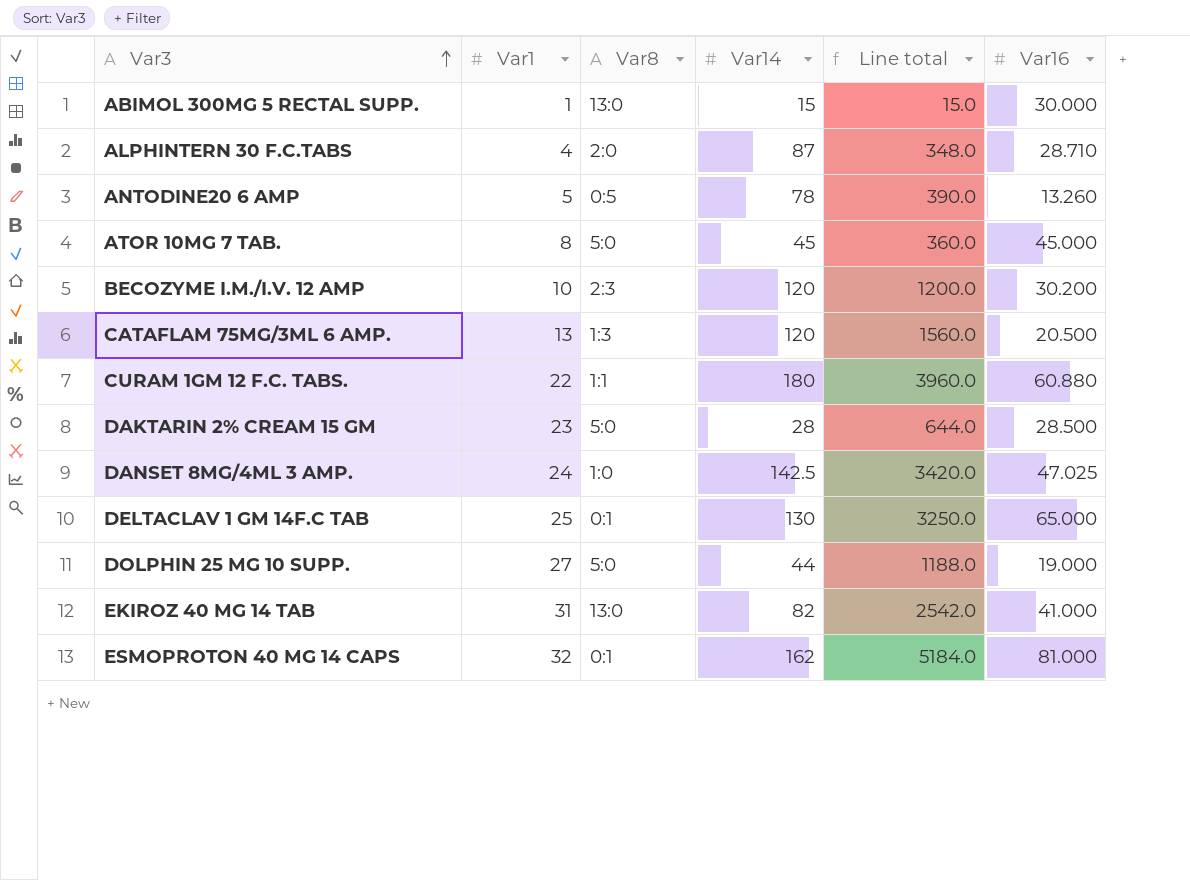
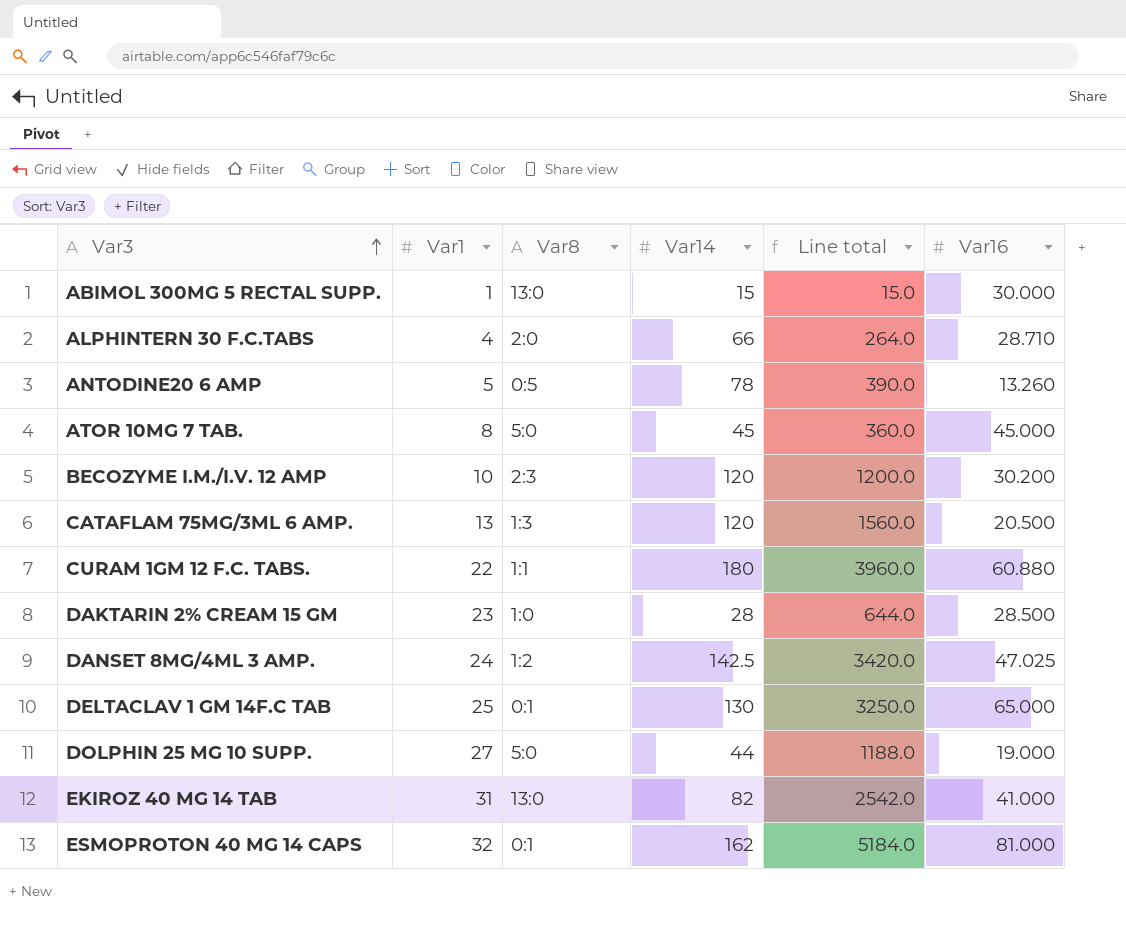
ALPHINTERN 30 F.C.TABS | Var14: 87 -> 66
ALPHINTERN 30 F.C.TABS | Line total: 348.0 -> 264.0
DAKTARIN 2% CREAM 15 GM | Var8: 5:0 -> 1:0
DANSET 8MG/4ML 3 AMP. | Var8: 1:0 -> 1:2

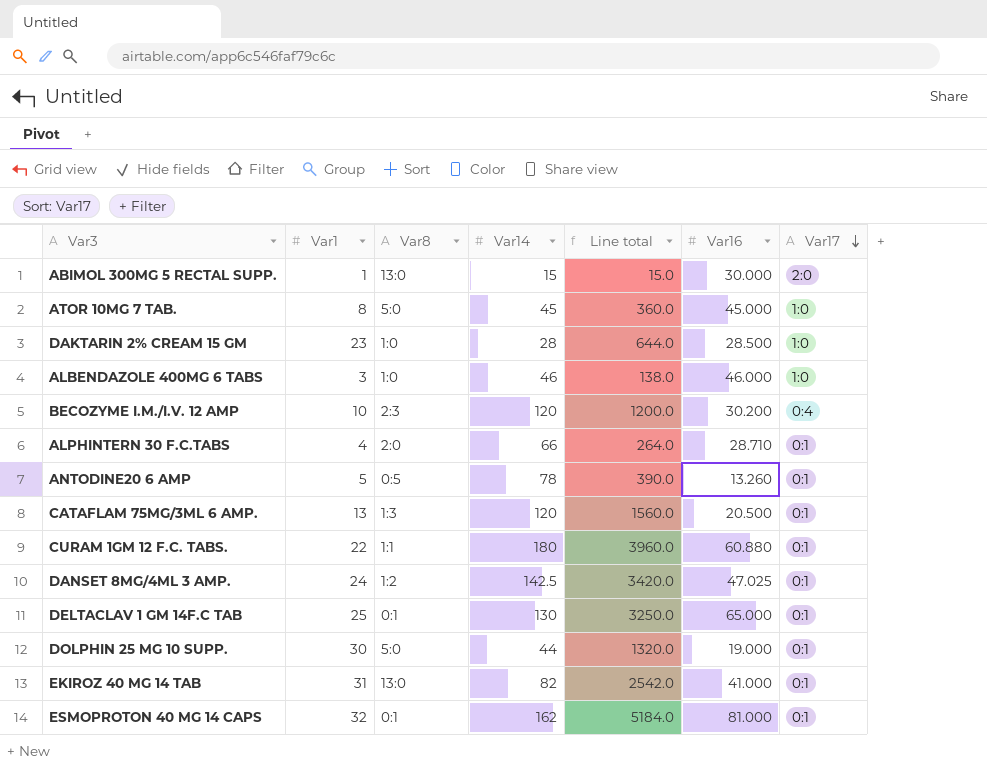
row order: Var3 ascending -> Var17 descending
column Var17 | position: none -> 7
row ALBENDAZOLE 400MG 6 TABS: none -> 3 | 1:0 | 46 | 138.0 | 46.000 | 1:0
DOLPHIN 25 MG 10 SUPP. | Var1: 27 -> 30
DOLPHIN 25 MG 10 SUPP. | Line total: 1188.0 -> 1320.0

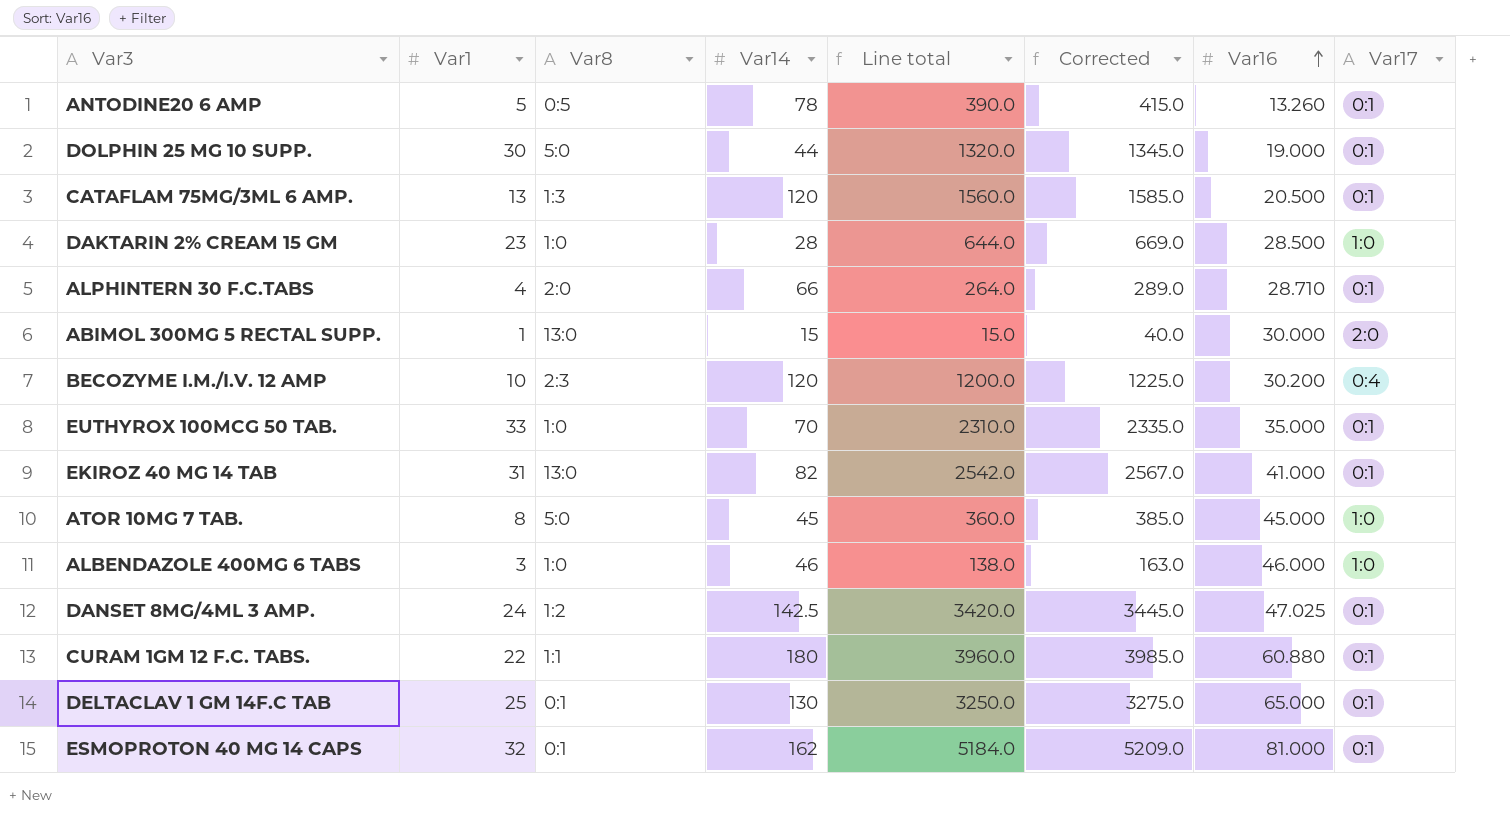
row order: Var17 descending -> Var16 ascending
column Corrected | formula: none -> [Line total] + 25
row EUTHYROX 100MCG 50 TAB.: none -> 33 | 1:0 | 70 | 2310.0 | 2335.0 | 35.000 | 0:1

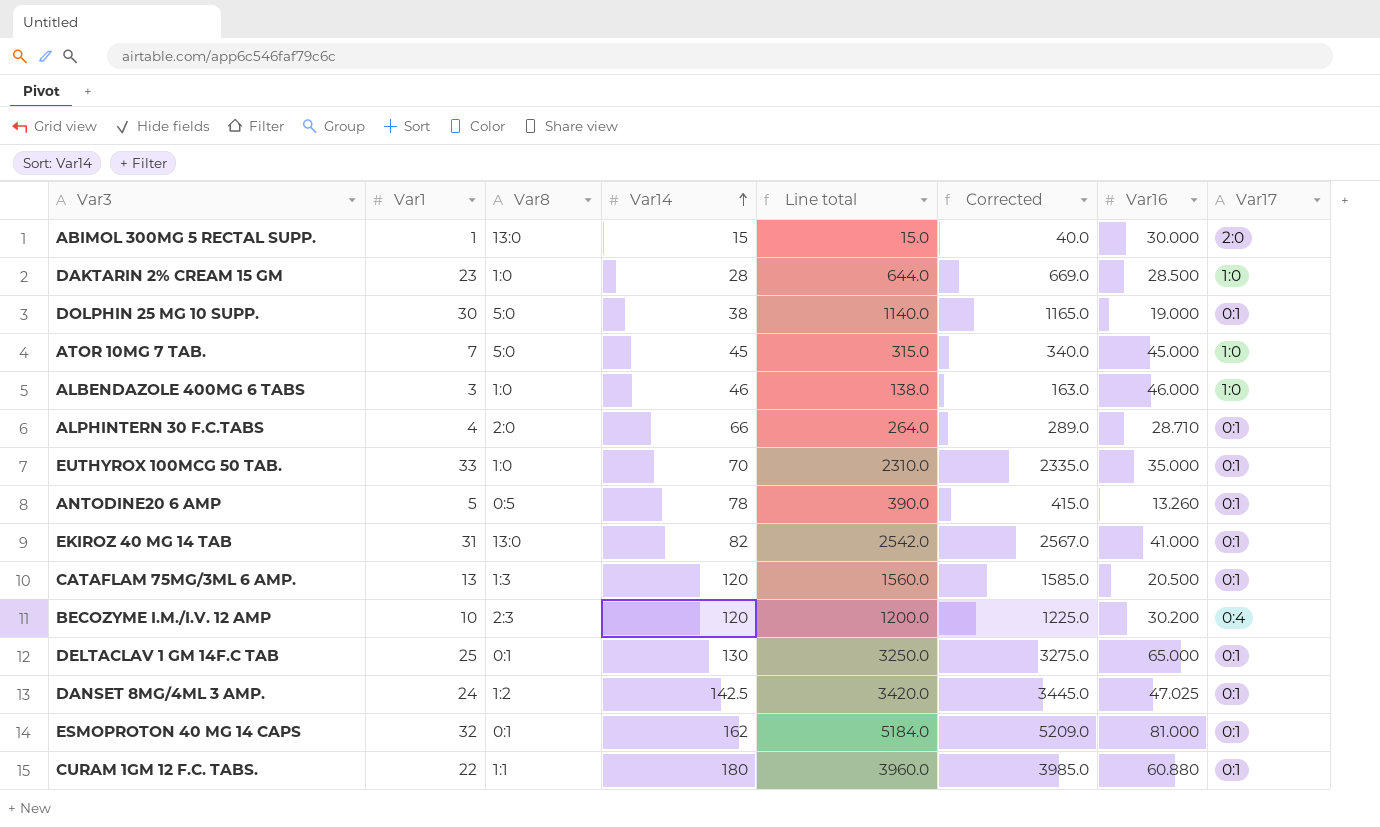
row order: Var16 ascending -> Var14 ascending
DOLPHIN 25 MG 10 SUPP. | Var14: 44 -> 38
DOLPHIN 25 MG 10 SUPP. | Line total: 1320.0 -> 1140.0
DOLPHIN 25 MG 10 SUPP. | Corrected: 1345.0 -> 1165.0
ATOR 10MG 7 TAB. | Var1: 8 -> 7
ATOR 10MG 7 TAB. | Line total: 360.0 -> 315.0
ATOR 10MG 7 TAB. | Corrected: 385.0 -> 340.0

